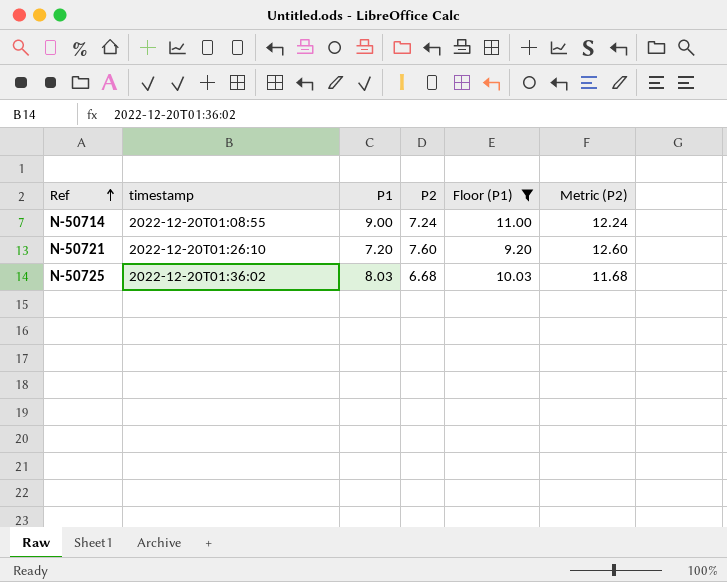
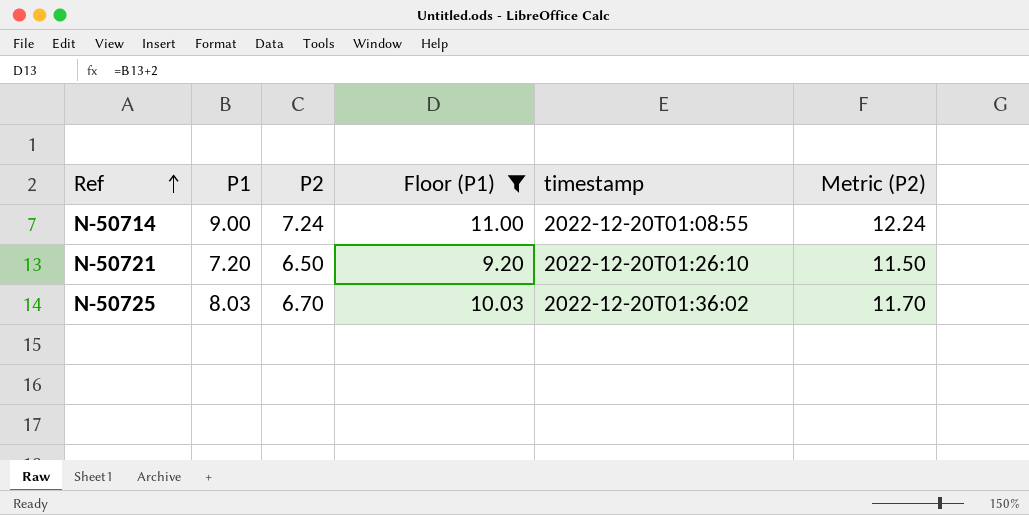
column timestamp | position: 2 -> 5
N-50721 | P2: 7.60 -> 6.50
N-50721 | Metric (P2): 12.60 -> 11.50
N-50725 | P2: 6.68 -> 6.70
N-50725 | Metric (P2): 11.68 -> 11.70

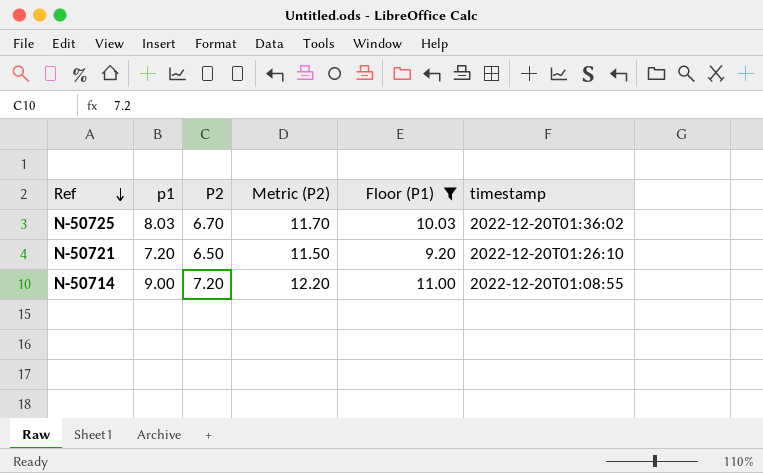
row order: Ref ascending -> Ref descending
column name: P1 -> p1
column Metric (P2) | position: 6 -> 4
N-50714 | P2: 7.24 -> 7.20
N-50714 | Metric (P2): 12.24 -> 12.20

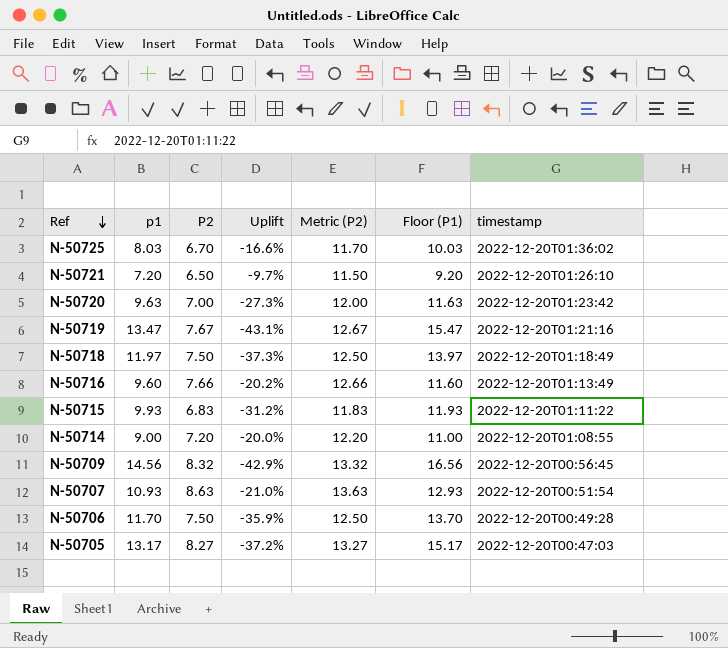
filter: Floor (P1) <= 11.00 -> none
column Uplift | formula: none -> ([P2] - [p1]) / [p1]

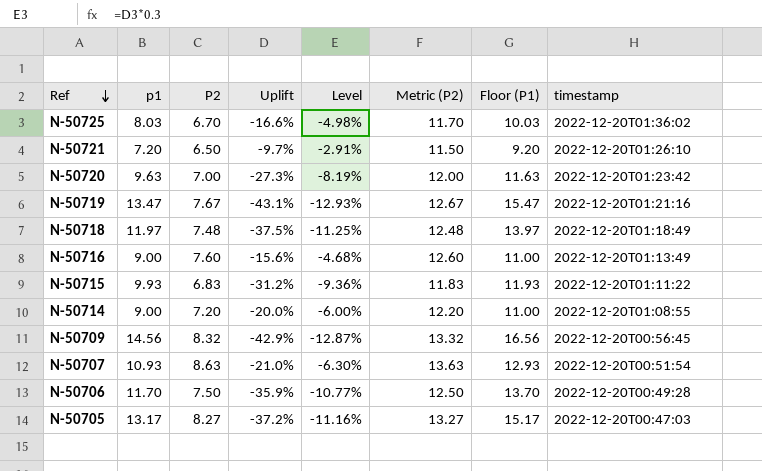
column Level | formula: none -> [Uplift] * 0.3
N-50718 | P2: 7.50 -> 7.48
N-50718 | Uplift: -37.3% -> -37.5%
N-50718 | Metric (P2): 12.50 -> 12.48
N-50716 | p1: 9.60 -> 9.00
N-50716 | P2: 7.66 -> 7.60
N-50716 | Uplift: -20.2% -> -15.6%
N-50716 | Metric (P2): 12.66 -> 12.60
N-50716 | Floor (P1): 11.60 -> 11.00

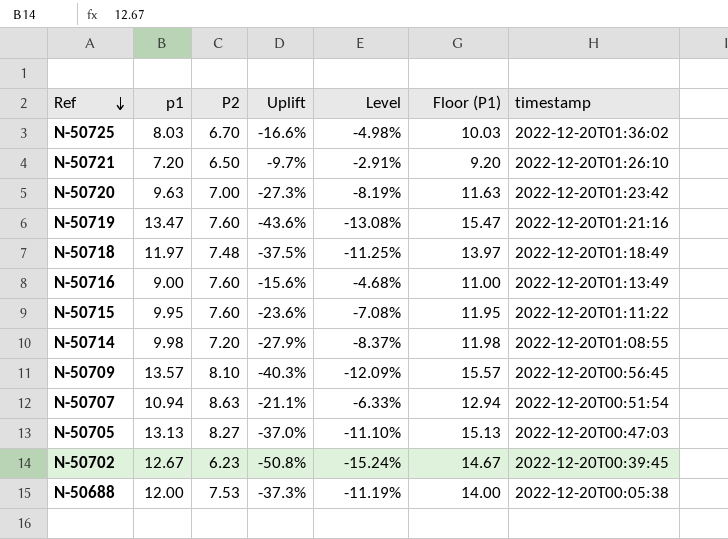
column Metric (P2) | formula: [P2] + 5 -> none
row N-50706: 11.70 | 7.50 | -35.9% | -10.77% | 12.50 | 13.70 | 2022-12-20T00:49:28 -> none
N-50719 | P2: 7.67 -> 7.60
N-50719 | Uplift: -43.1% -> -43.6%
N-50719 | Level: -12.93% -> -13.08%
N-50715 | p1: 9.93 -> 9.95
N-50715 | P2: 6.83 -> 7.60
N-50715 | Uplift: -31.2% -> -23.6%
N-50715 | Level: -9.36% -> -7.08%
N-50715 | Floor (P1): 11.93 -> 11.95
N-50714 | p1: 9.00 -> 9.98
N-50714 | Uplift: -20.0% -> -27.9%
N-50714 | Level: -6.00% -> -8.37%
N-50714 | Floor (P1): 11.00 -> 11.98
N-50709 | p1: 14.56 -> 13.57
N-50709 | P2: 8.32 -> 8.10
N-50709 | Uplift: -42.9% -> -40.3%
N-50709 | Level: -12.87% -> -12.09%
N-50709 | Floor (P1): 16.56 -> 15.57
N-50707 | p1: 10.93 -> 10.94
N-50707 | Uplift: -21.0% -> -21.1%
N-50707 | Level: -6.30% -> -6.33%
N-50707 | Floor (P1): 12.93 -> 12.94
N-50705 | p1: 13.17 -> 13.13
N-50705 | Uplift: -37.2% -> -37.0%
N-50705 | Level: -11.16% -> -11.10%
N-50705 | Floor (P1): 15.17 -> 15.13
row N-50702: none -> 12.67 | 6.23 | -50.8% | -15.24% | 14.67 | 2022-12-20T00:39:45
row N-50688: none -> 12.00 | 7.53 | -37.3% | -11.19% | 14.00 | 2022-12-20T00:05:38

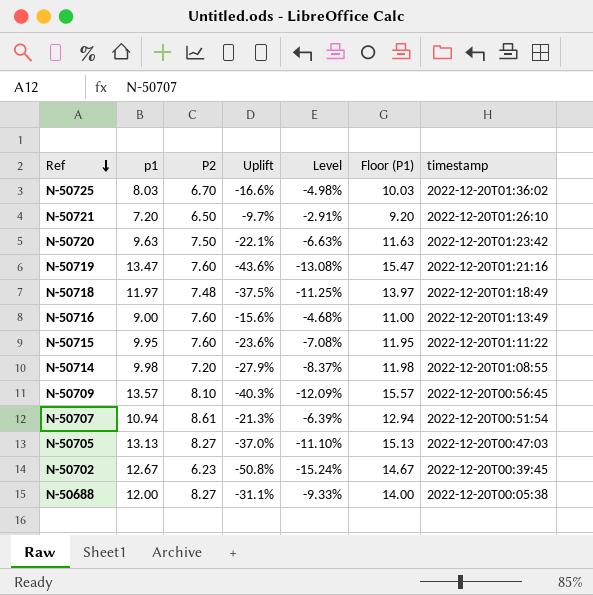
N-50720 | P2: 7.00 -> 7.50
N-50720 | Uplift: -27.3% -> -22.1%
N-50720 | Level: -8.19% -> -6.63%
N-50707 | P2: 8.63 -> 8.61
N-50707 | Uplift: -21.1% -> -21.3%
N-50707 | Level: -6.33% -> -6.39%
N-50688 | P2: 7.53 -> 8.27
N-50688 | Uplift: -37.3% -> -31.1%
N-50688 | Level: -11.19% -> -9.33%

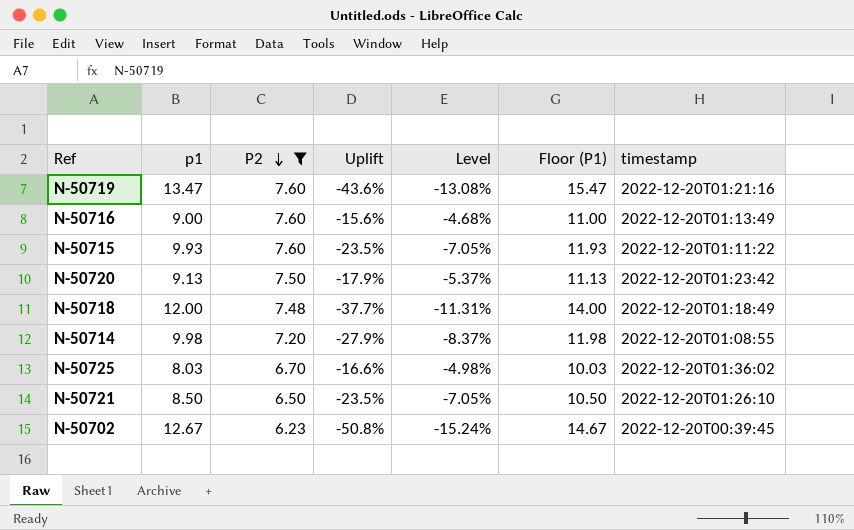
filter: none -> P2 <= 7.60
row order: Ref descending -> P2 descending
N-50715 | p1: 9.95 -> 9.93
N-50715 | Uplift: -23.6% -> -23.5%
N-50715 | Level: -7.08% -> -7.05%
N-50715 | Floor (P1): 11.95 -> 11.93
N-50720 | p1: 9.63 -> 9.13
N-50720 | Uplift: -22.1% -> -17.9%
N-50720 | Level: -6.63% -> -5.37%
N-50720 | Floor (P1): 11.63 -> 11.13
N-50718 | p1: 11.97 -> 12.00
N-50718 | Uplift: -37.5% -> -37.7%
N-50718 | Level: -11.25% -> -11.31%
N-50718 | Floor (P1): 13.97 -> 14.00
N-50721 | p1: 7.20 -> 8.50
N-50721 | Uplift: -9.7% -> -23.5%
N-50721 | Level: -2.91% -> -7.05%
N-50721 | Floor (P1): 9.20 -> 10.50

